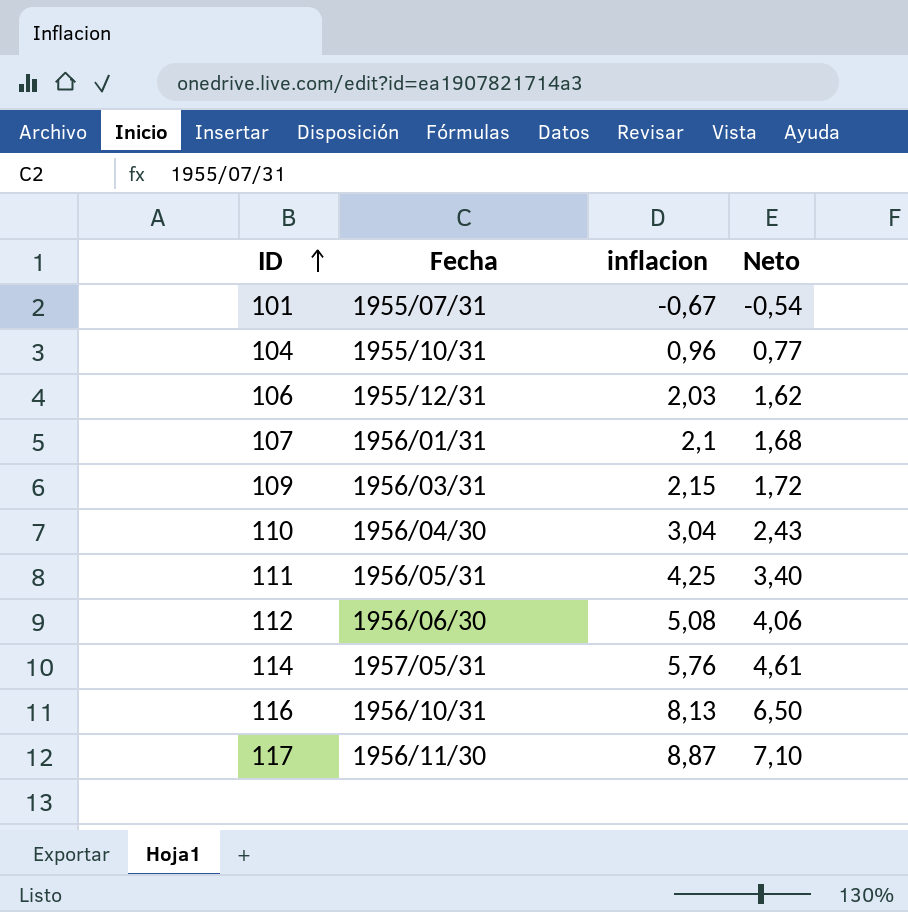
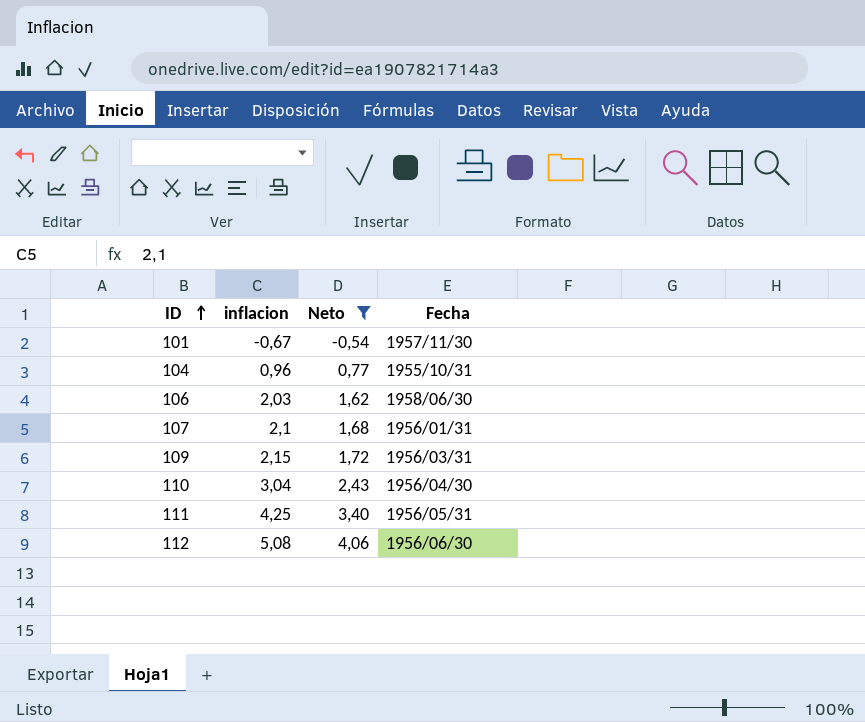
filter: none -> Neto <= 4,06
column Fecha | position: 2 -> 4
101 | Fecha: 1955/07/31 -> 1957/11/30
106 | Fecha: 1955/12/31 -> 1958/06/30

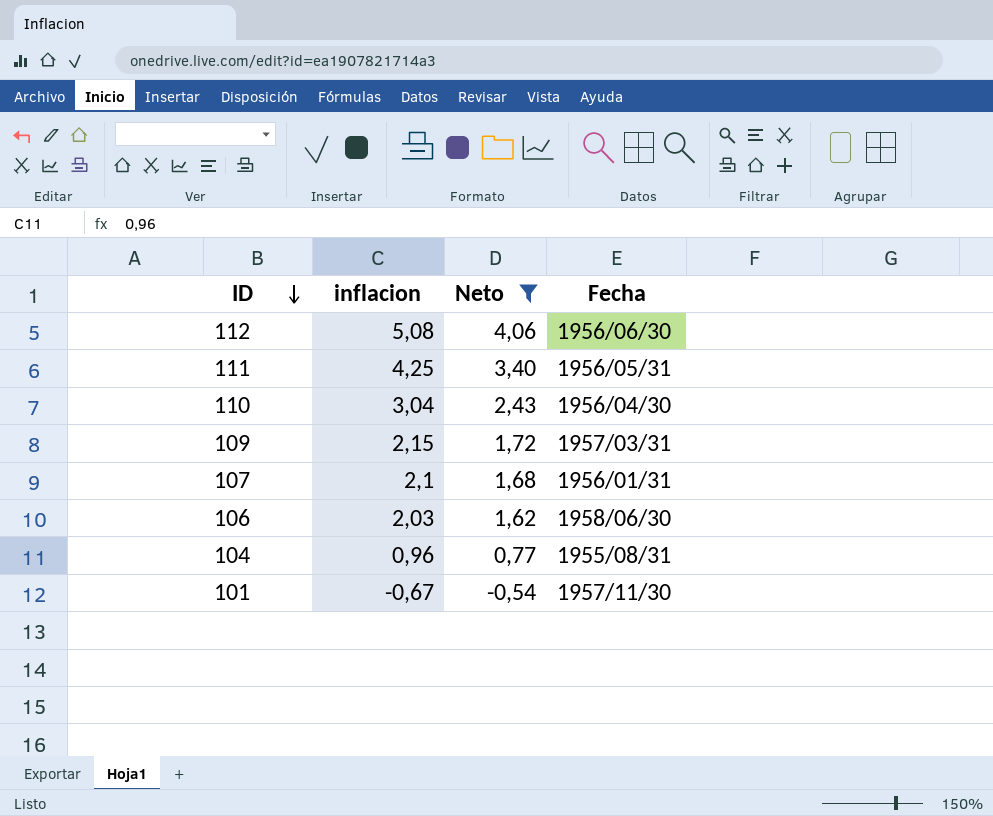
row order: ID ascending -> ID descending
109 | Fecha: 1956/03/31 -> 1957/03/31
104 | Fecha: 1955/10/31 -> 1955/08/31

